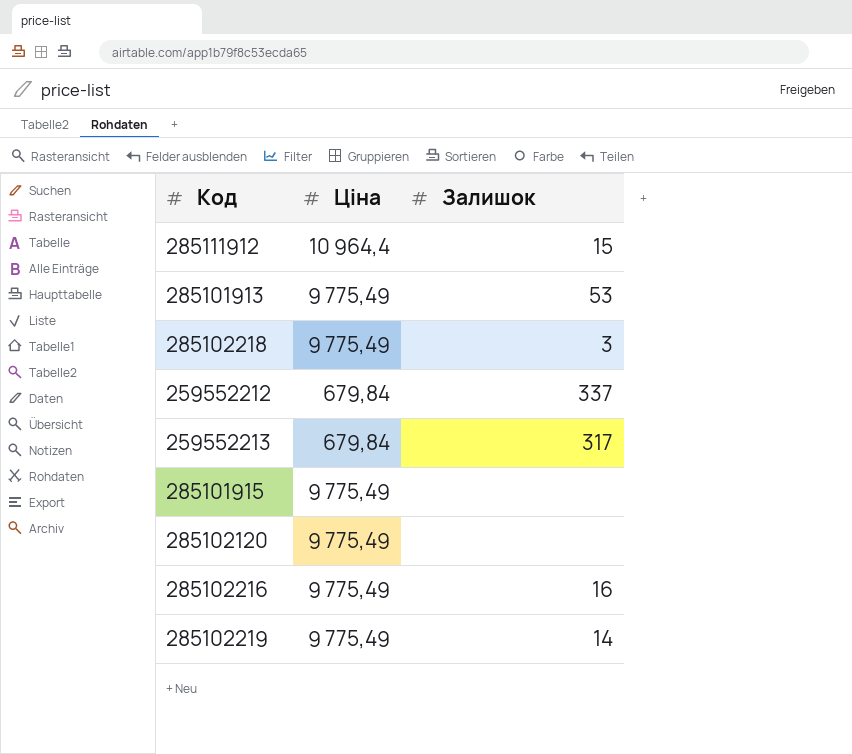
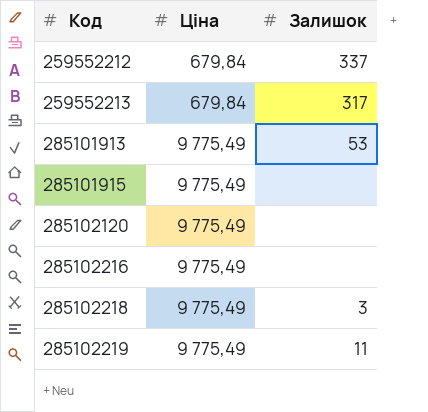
row order: none -> Код ascending
row 285111912: 10 964,4 | 15 -> none
285102216 | Залишок: 16 -> none
285102219 | Залишок: 14 -> 11

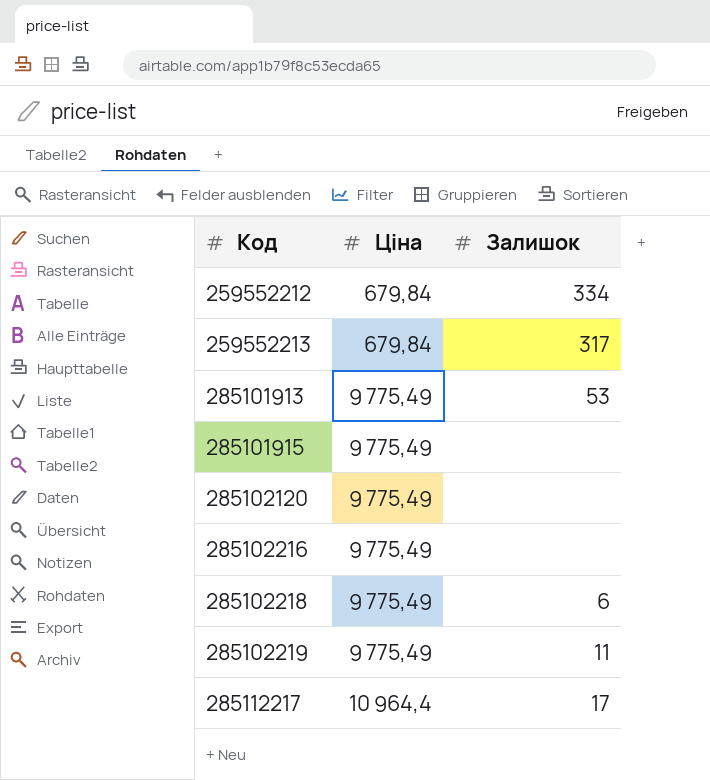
259552212 | Залишок: 337 -> 334
285102218 | Залишок: 3 -> 6
row 285112217: none -> 10 964,4 | 17

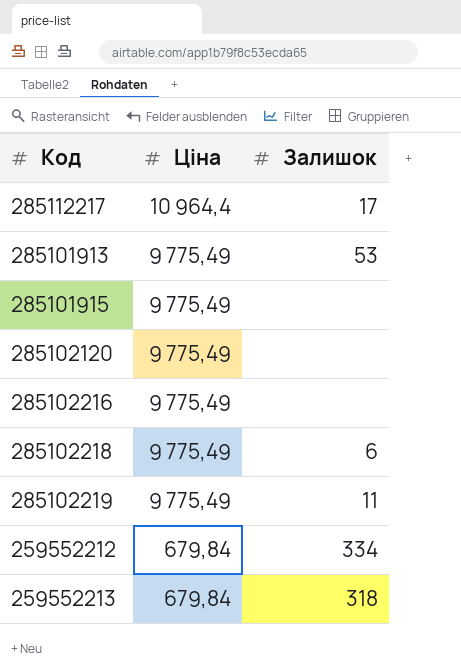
row order: Код ascending -> Ціна descending
259552213 | Залишок: 317 -> 318

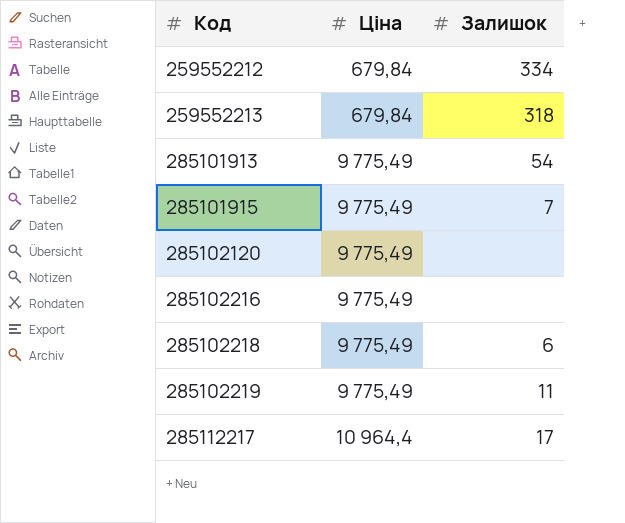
row order: Ціна descending -> Код ascending
285101913 | Залишок: 53 -> 54
285101915 | Залишок: none -> 7

